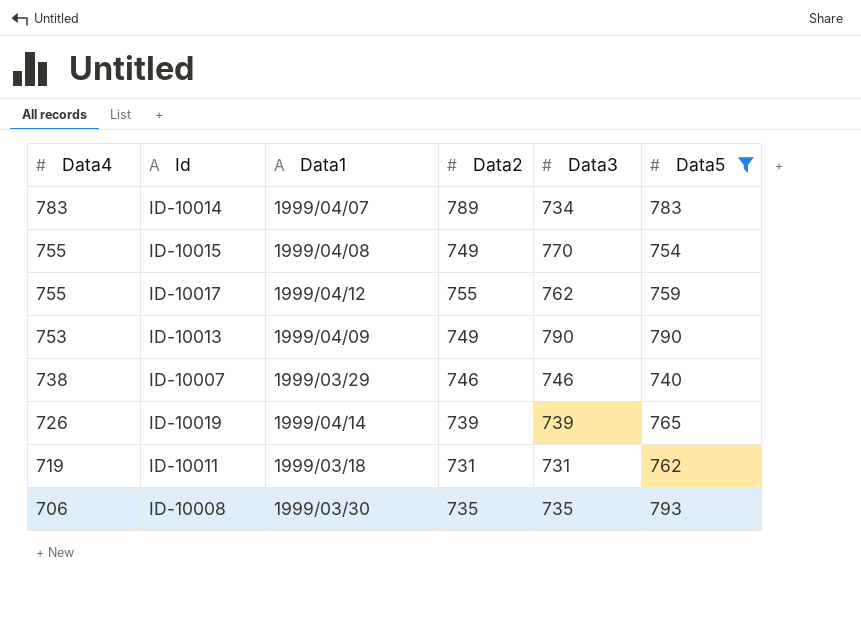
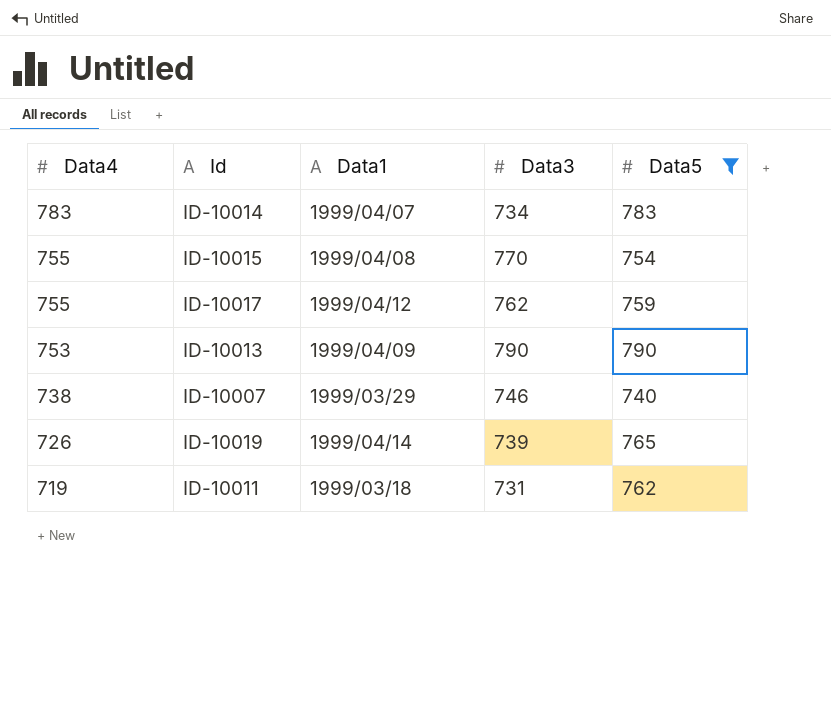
column Data2 | position: 4 -> none
row ID-10008: 706 | 1999/03/30 | 735 | 735 | 793 -> none

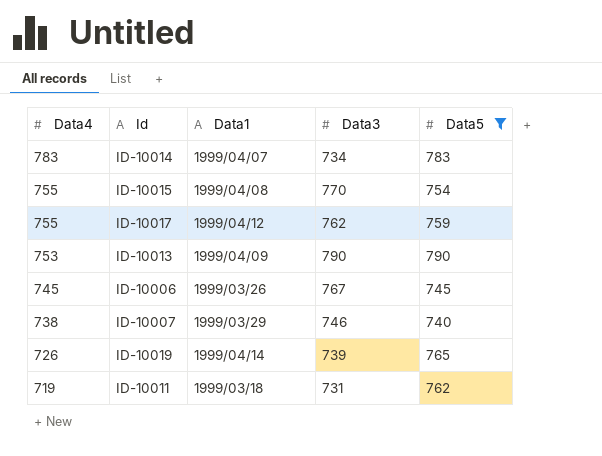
row ID-10006: none -> 745 | 1999/03/26 | 767 | 745

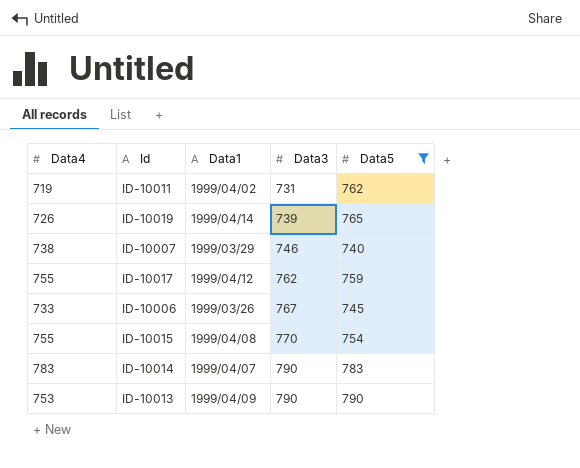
row order: Data4 descending -> Data3 ascending
ID-10011 | Data1: 1999/03/18 -> 1999/04/02
ID-10006 | Data4: 745 -> 733
ID-10014 | Data3: 734 -> 790

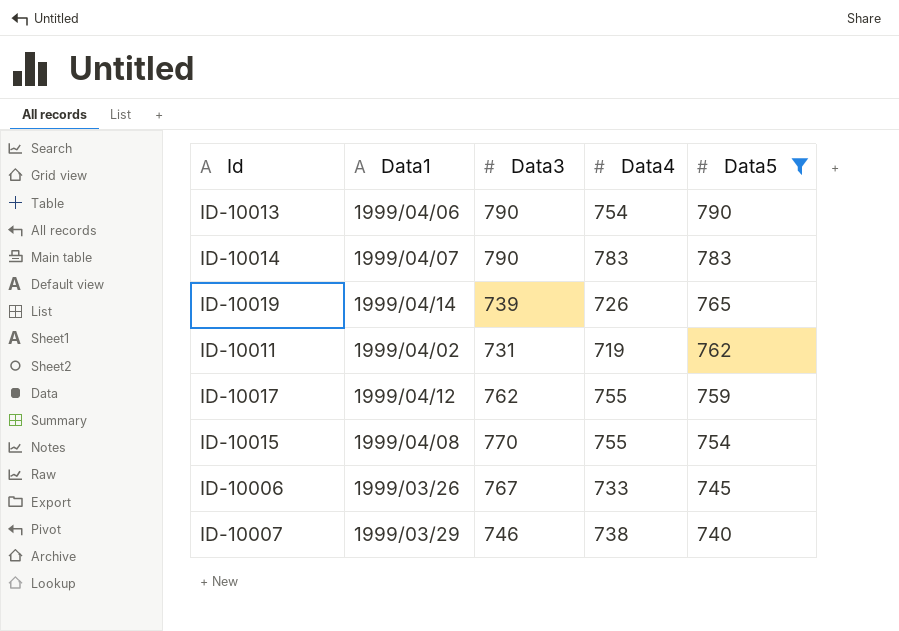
row order: Data3 ascending -> Data5 descending
column Data4 | position: 1 -> 4
ID-10013 | Data1: 1999/04/09 -> 1999/04/06
ID-10013 | Data4: 753 -> 754

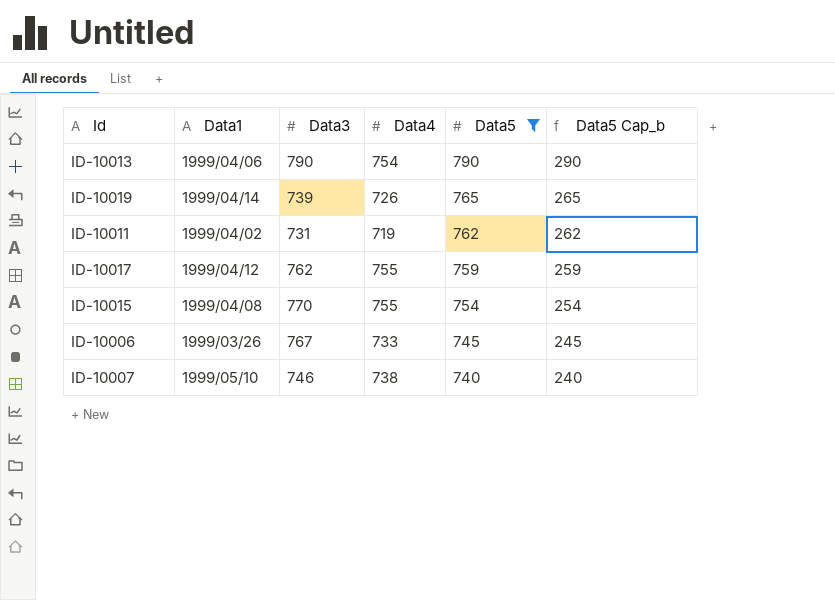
column Data5 Cap_b | formula: none -> [Data5] - 500
row ID-10014: 1999/04/07 | 790 | 783 | 783 -> none
ID-10007 | Data1: 1999/03/29 -> 1999/05/10

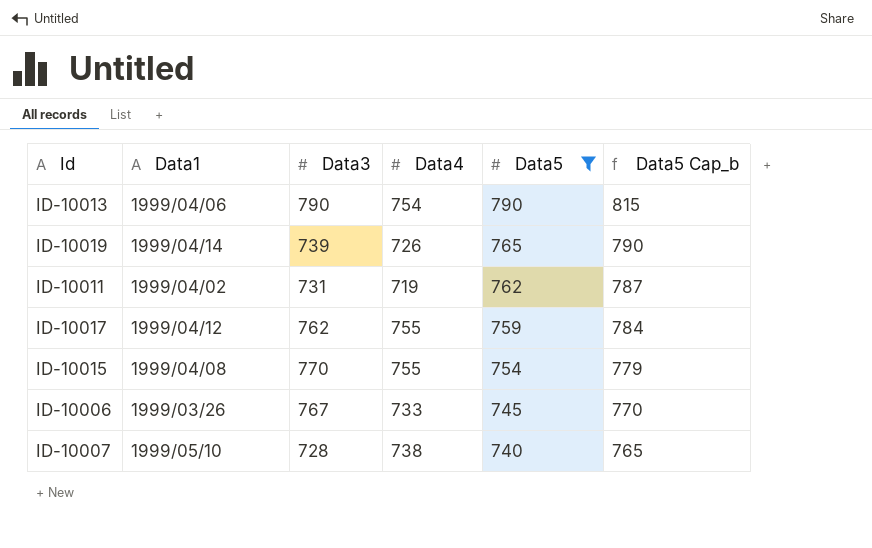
column Data5 Cap_b | formula: [Data5] - 500 -> [Data5] + 25
ID-10007 | Data3: 746 -> 728

